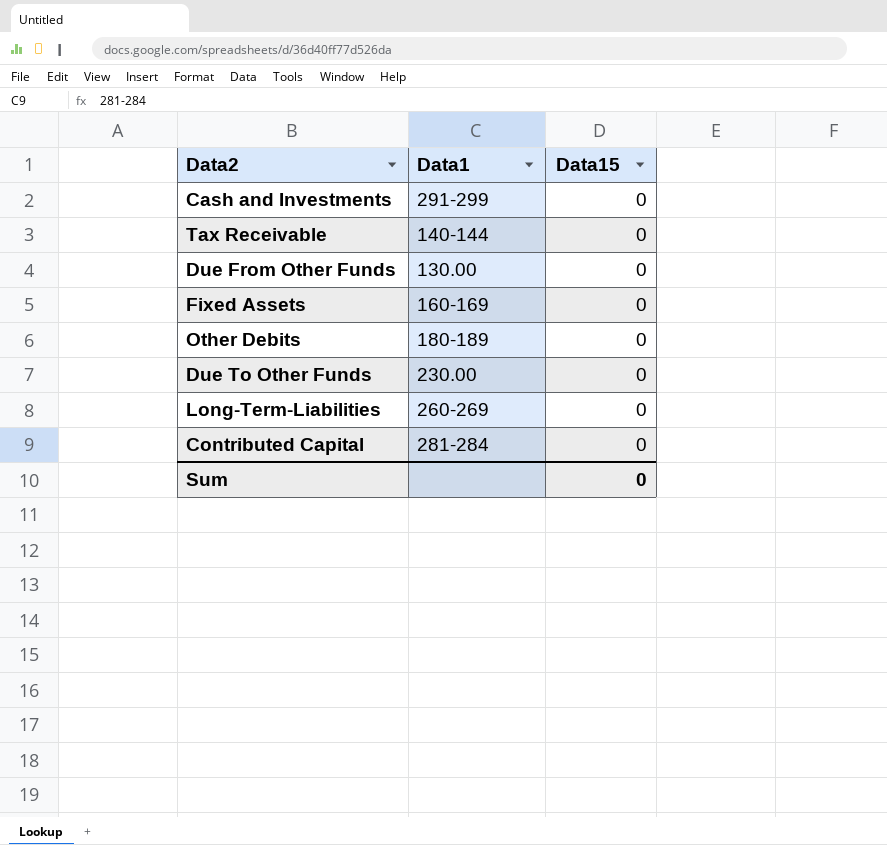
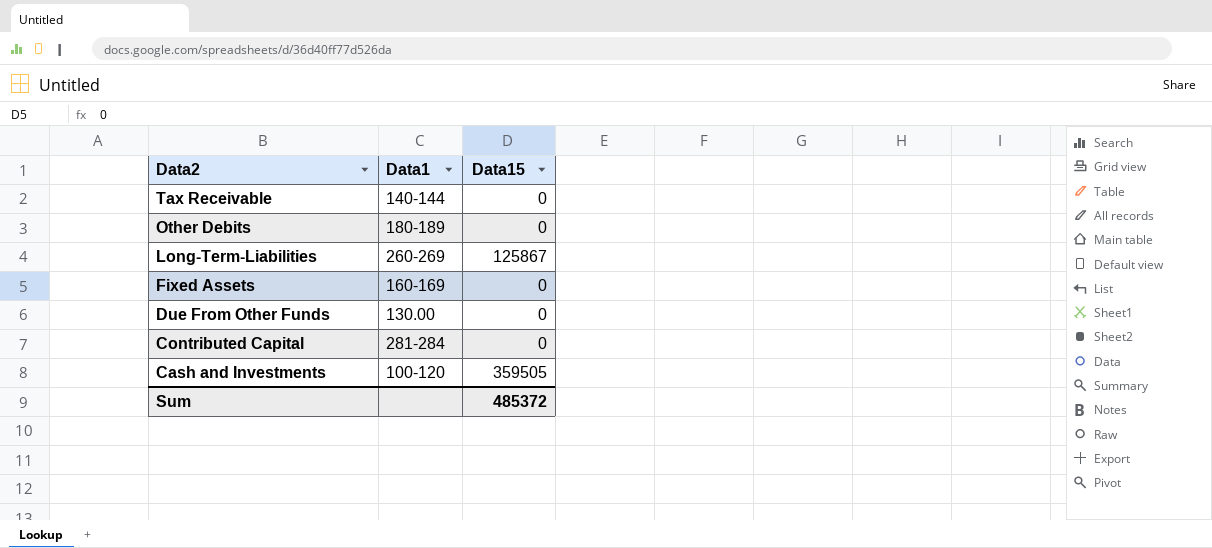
row order: none -> Data2 descending
row Due To Other Funds: 230.00 | 0 -> none
Long-Term-Liabilities | Data15: 0 -> 125867
Cash and Investments | Data1: 291-299 -> 100-120
Cash and Investments | Data15: 0 -> 359505
Sum | Data15: 0 -> 485372

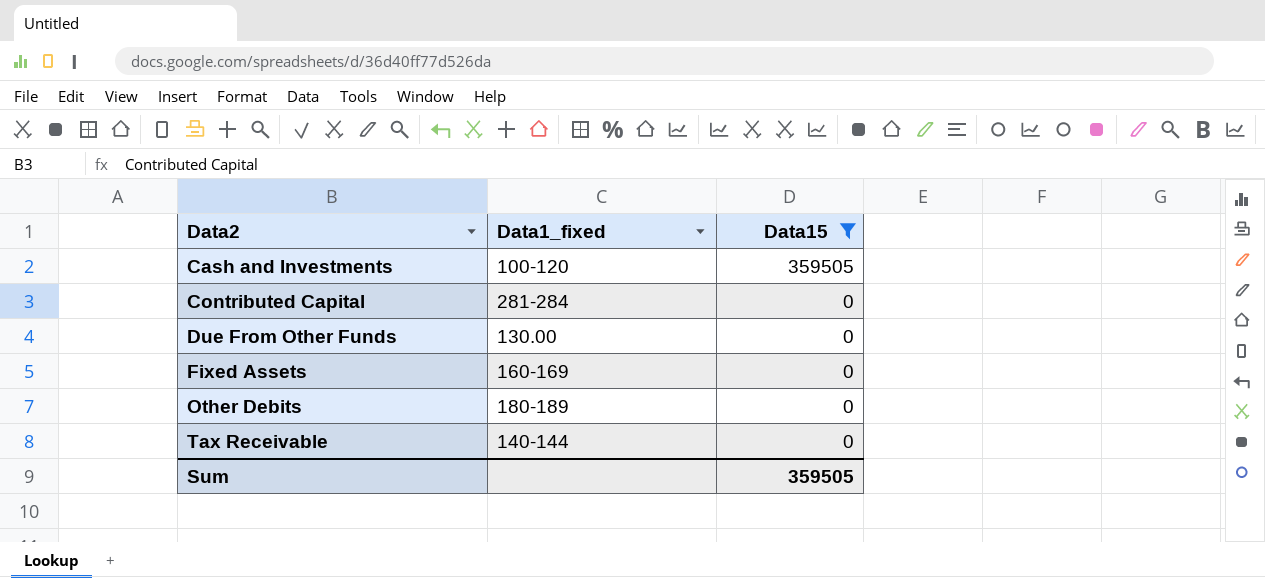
filter: none -> Data15 != 125867
row order: Data2 descending -> Data2 ascending
column name: Data1 -> Data1_fixed
Sum | Data15: 485372 -> 359505

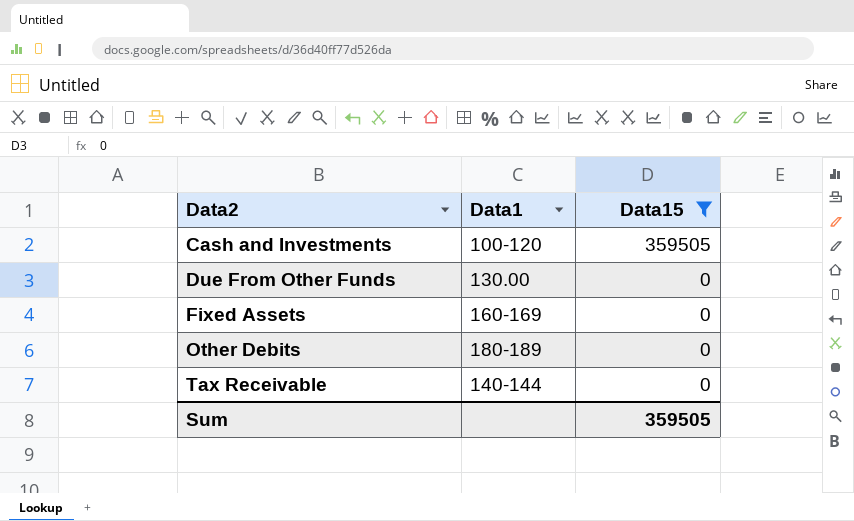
column name: Data1_fixed -> Data1
row Contributed Capital: 281-284 | 0 -> none

